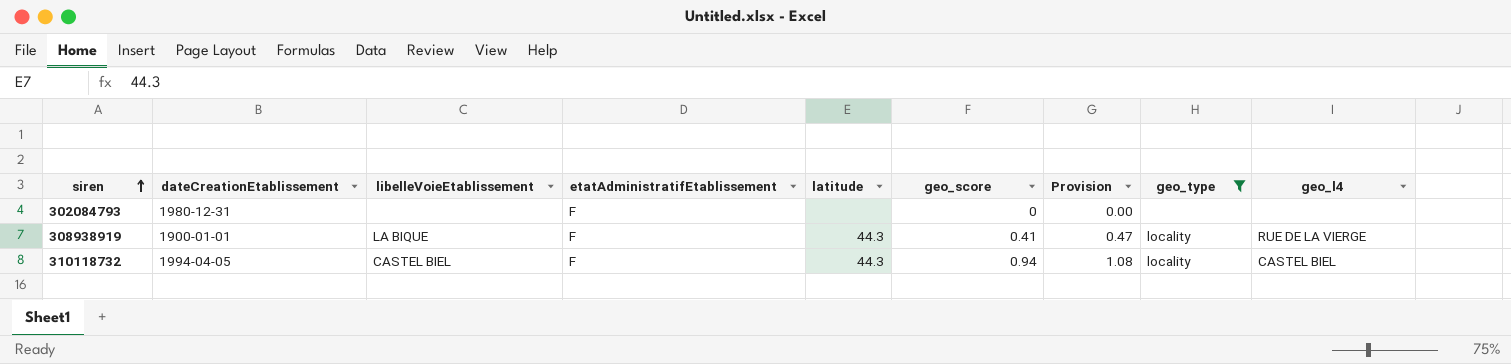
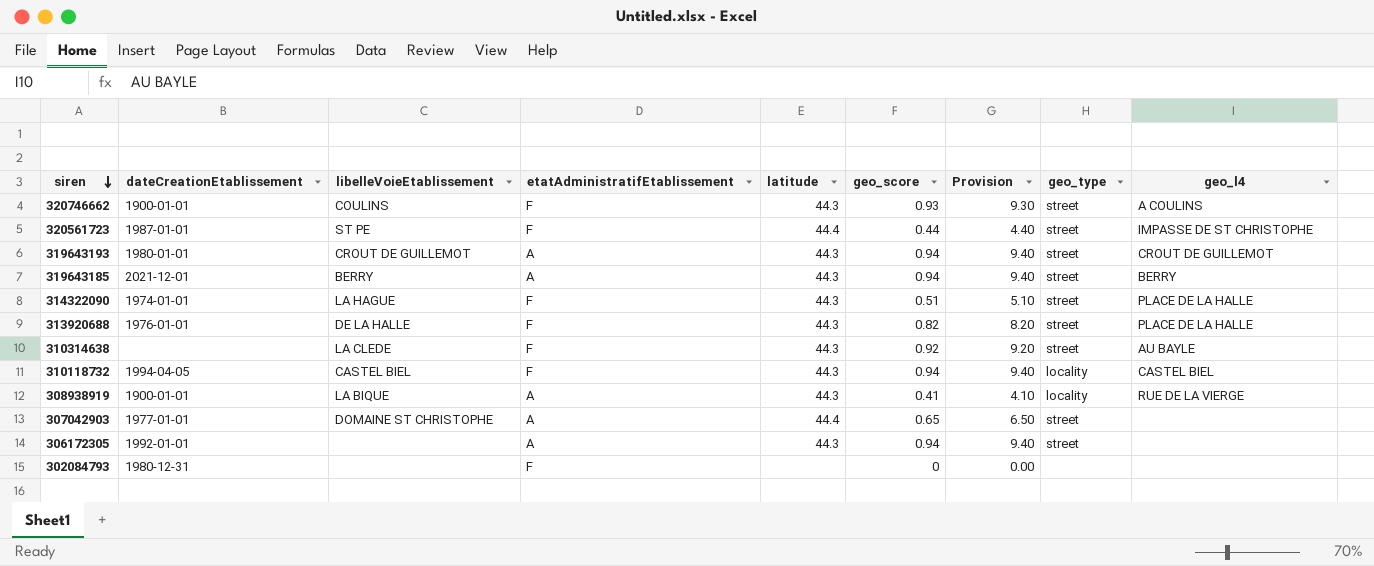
filter: geo_type != street -> none
row order: siren ascending -> siren descending
column Provision | formula: [geo_score] * 1.15 -> [geo_score] * 10
308938919 | etatAdministratifEtablissement: F -> A

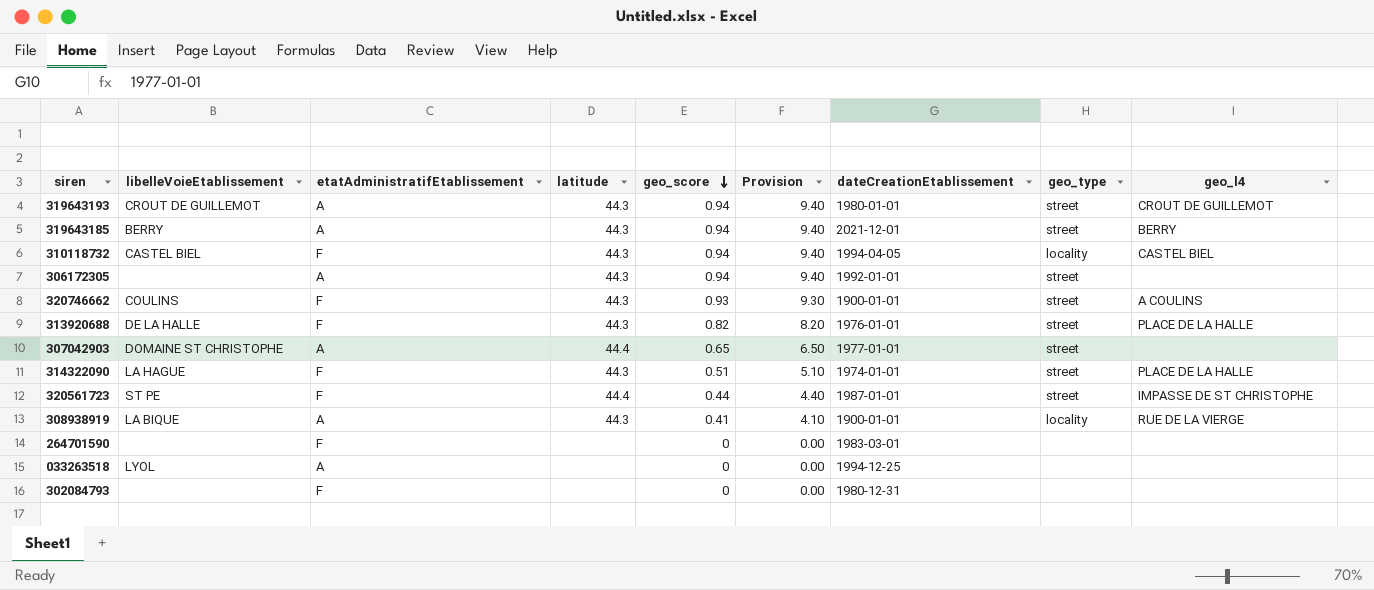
row order: siren descending -> geo_score descending
column dateCreationEtablissement | position: 2 -> 7
row 310314638: none | LA CLEDE | F | 44.3 | 0.92 | 9.20 | street | AU BAYLE -> none
row 264701590: none -> none | F | none | 0 | 0.00 | 1983-03-01 | none | none
row 033263518: none -> LYOL | A | none | 0 | 0.00 | 1994-12-25 | none | none

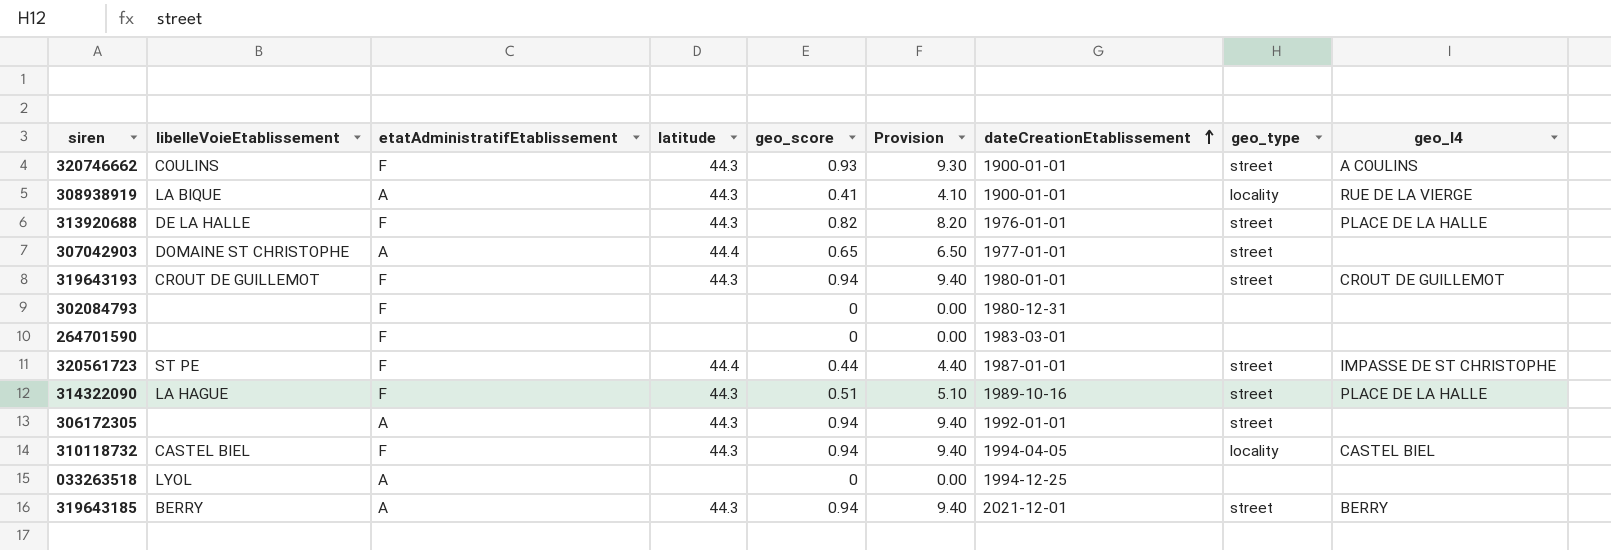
row order: geo_score descending -> dateCreationEtablissement ascending
319643193 | etatAdministratifEtablissement: A -> F
314322090 | dateCreationEtablissement: 1974-01-01 -> 1989-10-16

